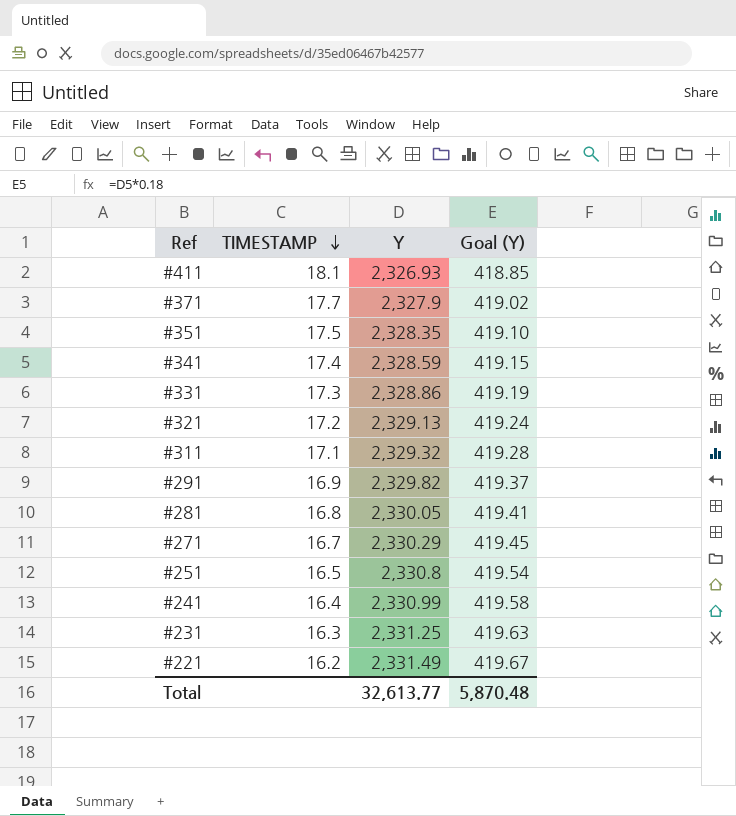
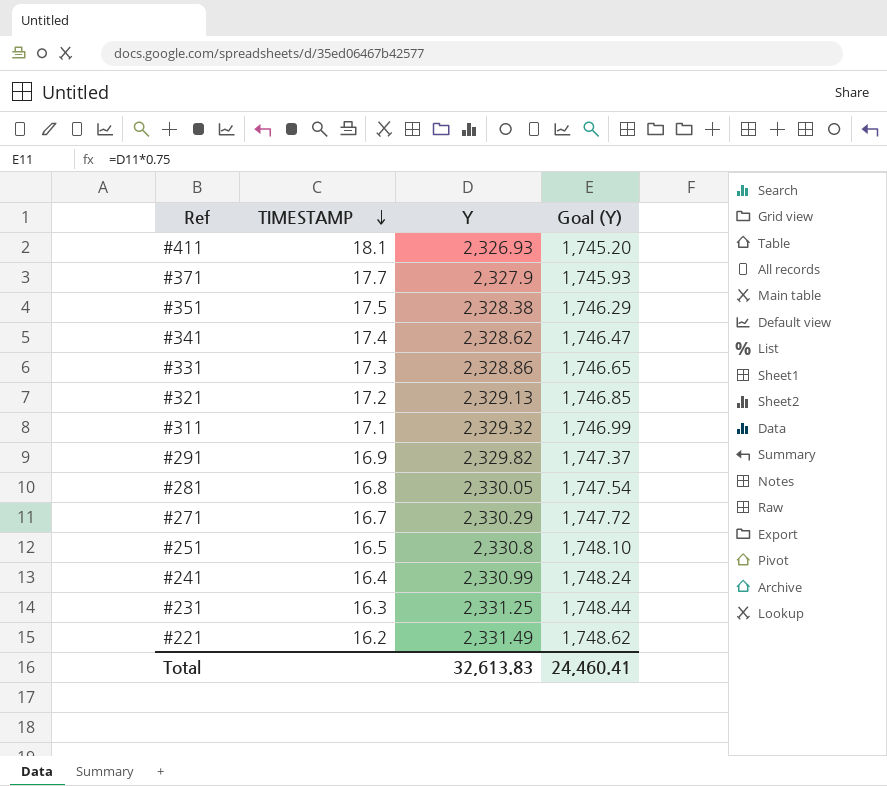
column Goal (Y) | formula: [Y] * 0.18 -> [Y] * 0.75
#351 | Y: 2,328.35 -> 2,328.38
#341 | Y: 2,328.59 -> 2,328.62
Total | Y: 32,613.77 -> 32,613.83
Total | Goal (Y): 5,870.48 -> 24,460.41

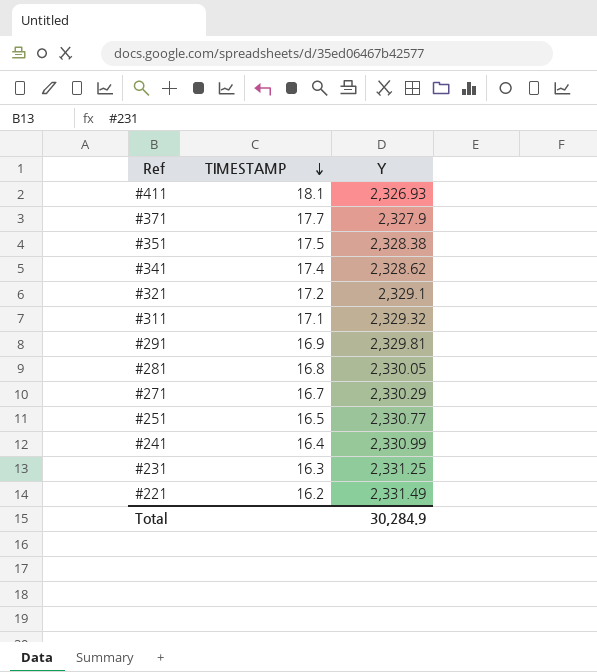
column Goal (Y) | formula: [Y] * 0.75 -> none
row #331: 17.3 | 2,328.86 | 1,746.65 -> none
#321 | Y: 2,329.13 -> 2,329.1
#291 | Y: 2,329.82 -> 2,329.81
#251 | Y: 2,330.8 -> 2,330.77
Total | Y: 32,613.83 -> 30,284.9

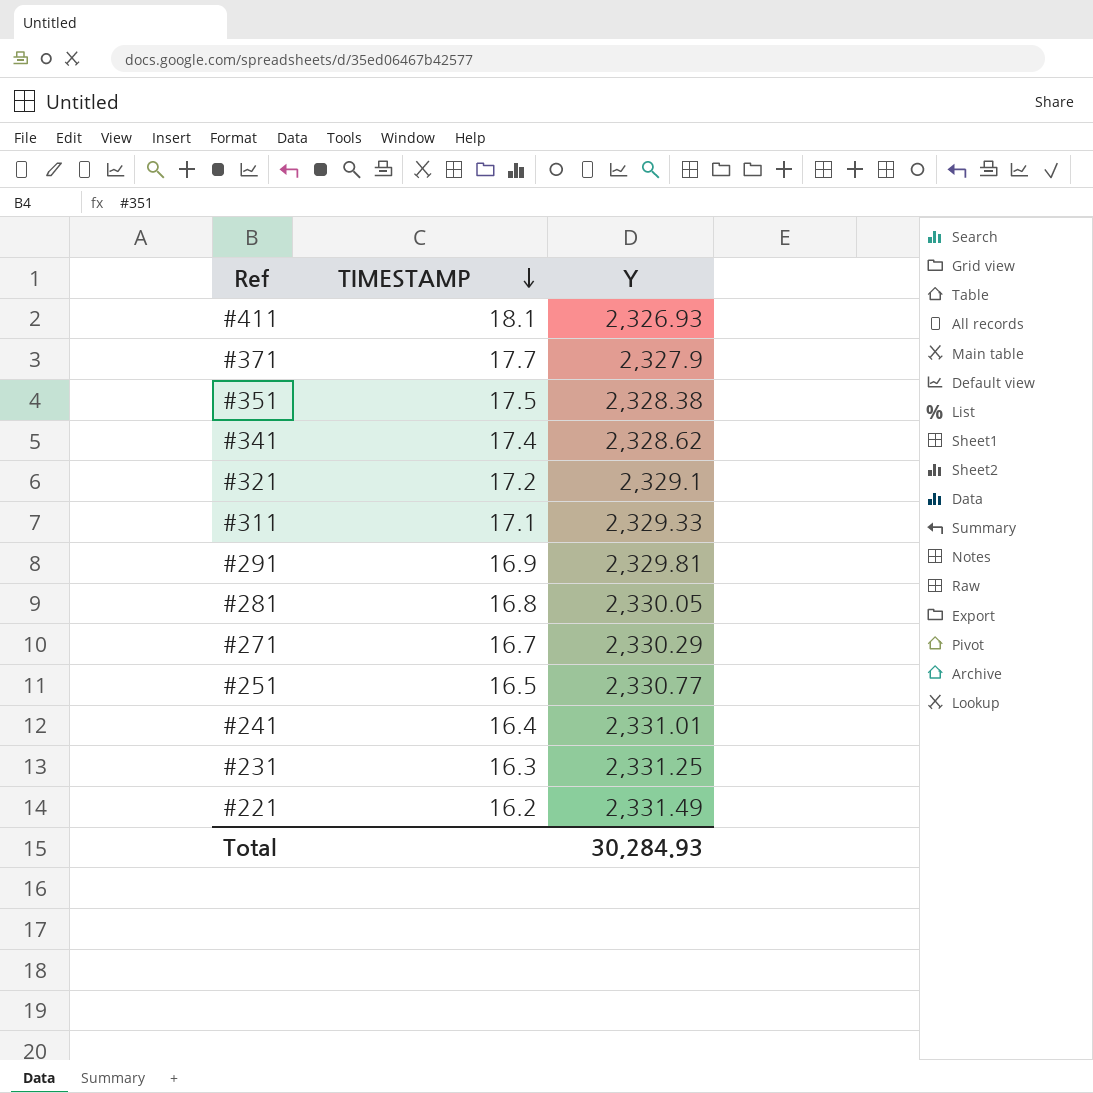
#311 | Y: 2,329.32 -> 2,329.33
#241 | Y: 2,330.99 -> 2,331.01
Total | Y: 30,284.9 -> 30,284.93

